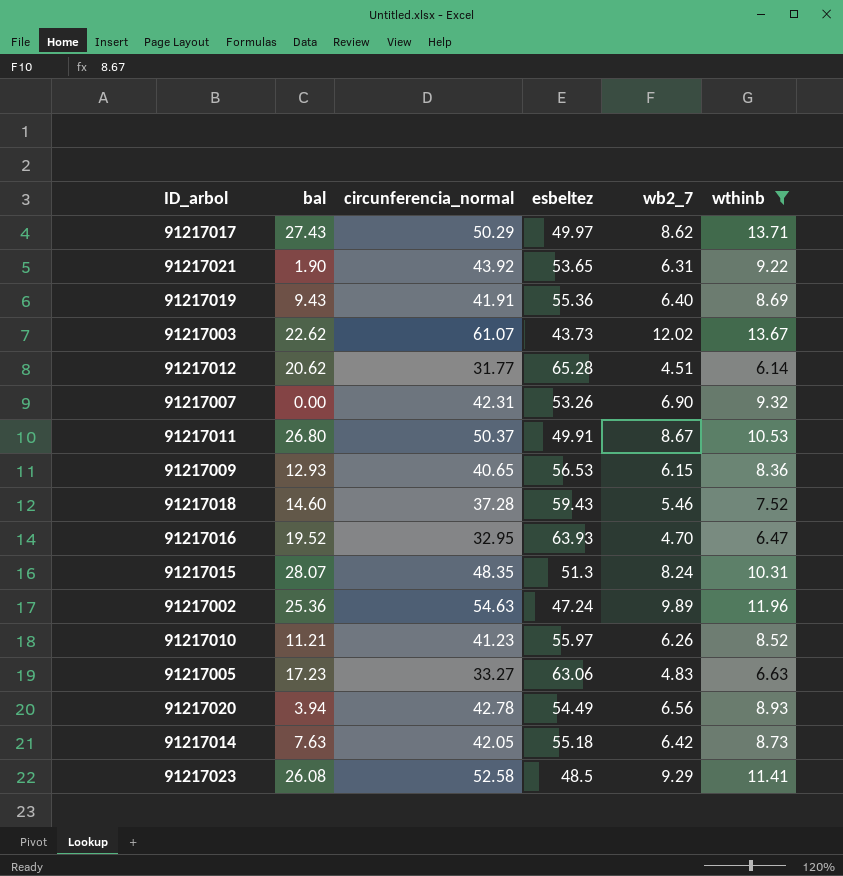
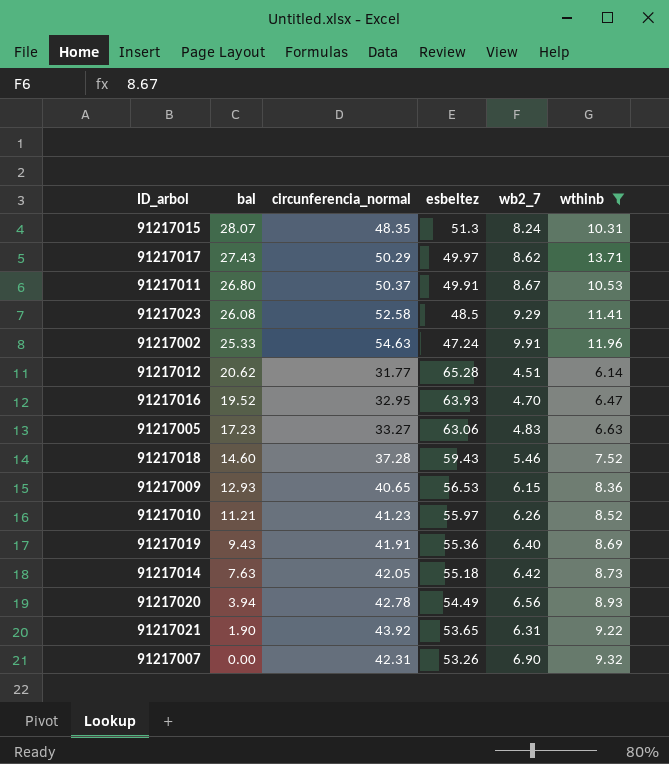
row order: none -> bal descending
row 91217003: 22.62 | 61.07 | 43.73 | 12.02 | 13.67 -> none
91217002 | bal: 25.36 -> 25.33
91217002 | wb2_7: 9.89 -> 9.91

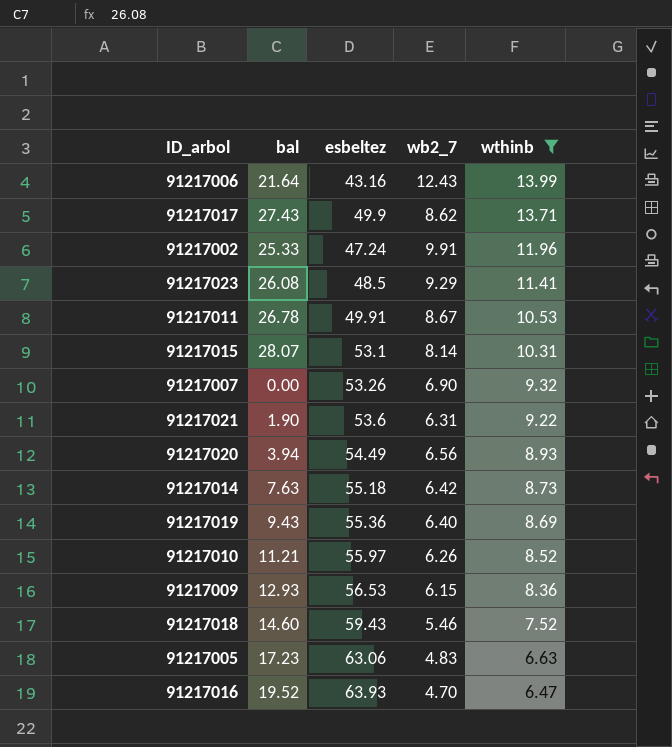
row order: bal descending -> wthinb descending
column circunferencia_normal | position: 3 -> none
row 91217012: 20.62 | 31.77 | 65.28 | 4.51 | 6.14 -> none
row 91217006: none -> 21.64 | 43.16 | 12.43 | 13.99
91217017 | esbeltez: 49.97 -> 49.9
91217011 | bal: 26.80 -> 26.78
91217015 | esbeltez: 51.3 -> 53.1
91217015 | wb2_7: 8.24 -> 8.14
91217021 | esbeltez: 53.65 -> 53.6

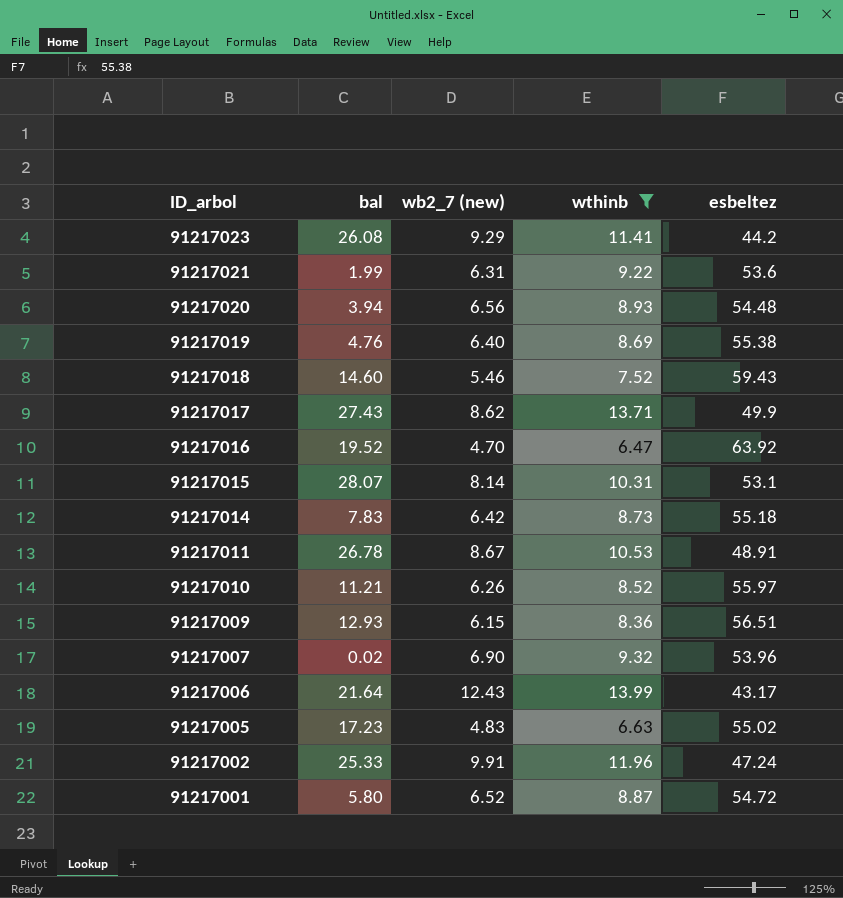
row order: wthinb descending -> ID_arbol descending
column name: wb2_7 -> wb2_7 (new)
column esbeltez | position: 3 -> 5
91217023 | esbeltez: 48.5 -> 44.2
91217021 | bal: 1.90 -> 1.99
91217020 | esbeltez: 54.49 -> 54.48
91217019 | bal: 9.43 -> 4.76
91217019 | esbeltez: 55.36 -> 55.38
91217016 | esbeltez: 63.93 -> 63.92
91217014 | bal: 7.63 -> 7.83
91217011 | esbeltez: 49.91 -> 48.91
91217009 | esbeltez: 56.53 -> 56.51
91217007 | bal: 0.00 -> 0.02
91217007 | esbeltez: 53.26 -> 53.96
91217006 | esbeltez: 43.16 -> 43.17
91217005 | esbeltez: 63.06 -> 55.02
row 91217001: none -> 5.80 | 6.52 | 8.87 | 54.72

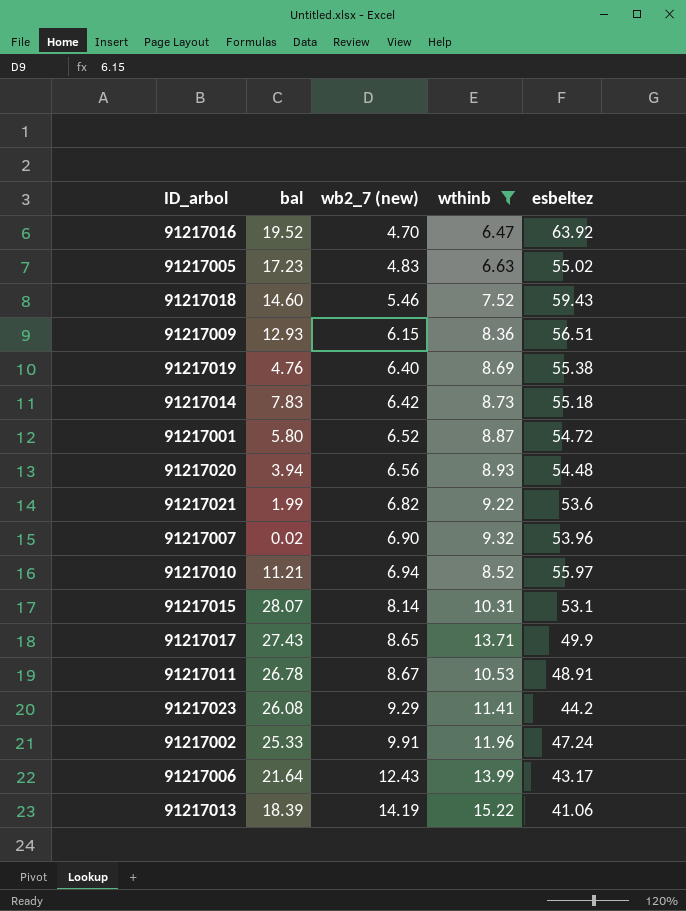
row order: ID_arbol descending -> wb2_7 (new) ascending
91217021 | wb2_7 (new): 6.31 -> 6.82
91217010 | wb2_7 (new): 6.26 -> 6.94
91217017 | wb2_7 (new): 8.62 -> 8.65
row 91217013: none -> 18.39 | 14.19 | 15.22 | 41.06

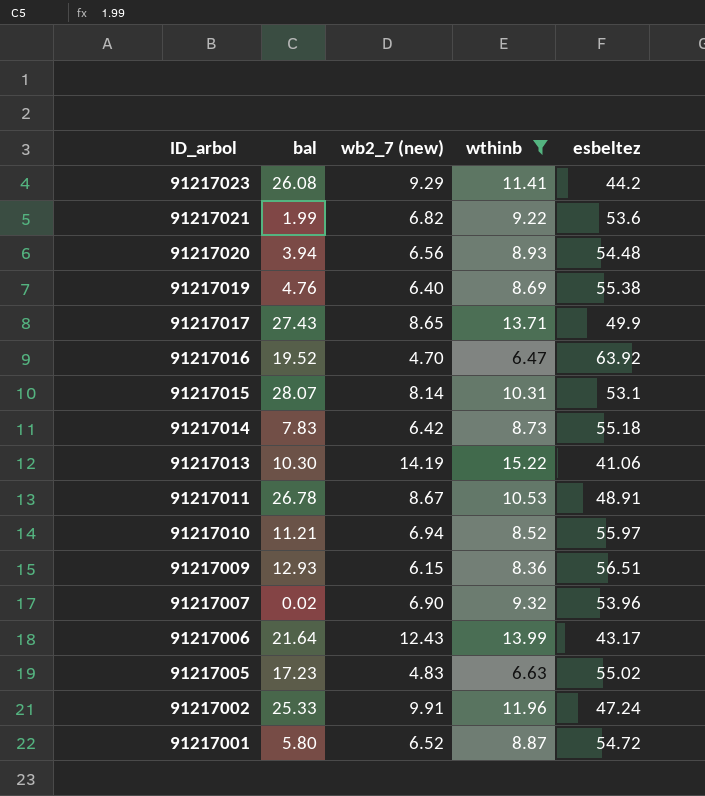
row order: wb2_7 (new) ascending -> ID_arbol descending
row 91217018: 14.60 | 5.46 | 7.52 | 59.43 -> none
91217013 | bal: 18.39 -> 10.30

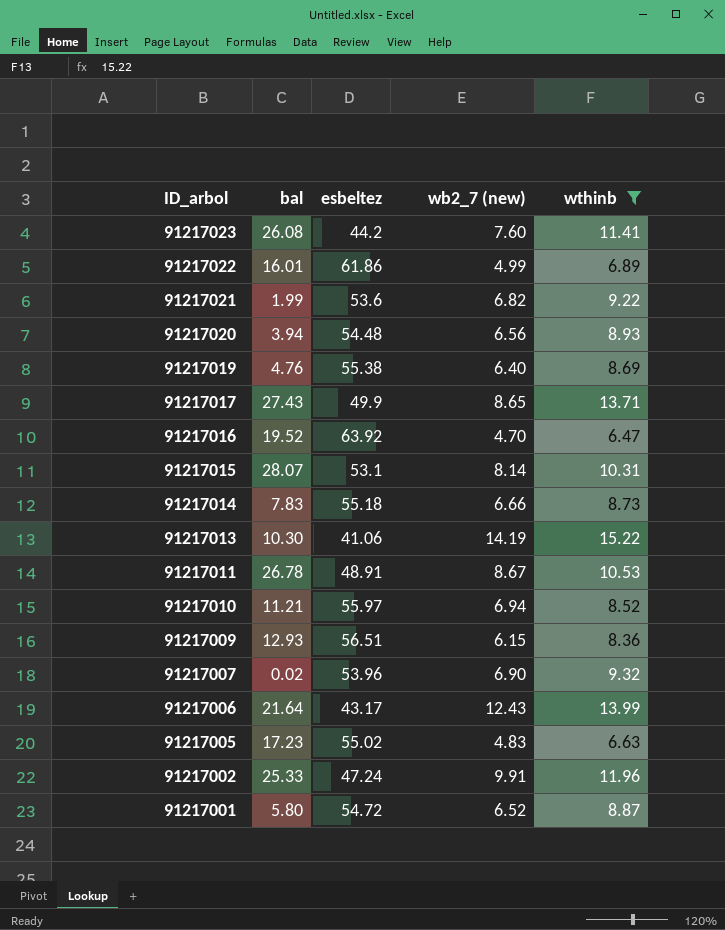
column esbeltez | position: 5 -> 3
91217023 | wb2_7 (new): 9.29 -> 7.60
row 91217022: none -> 16.01 | 61.86 | 4.99 | 6.89
91217014 | wb2_7 (new): 6.42 -> 6.66

